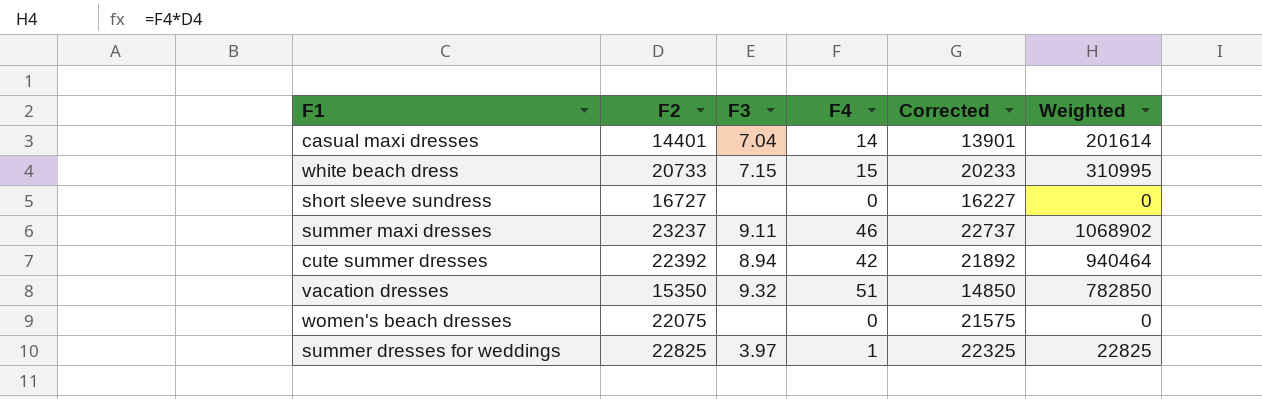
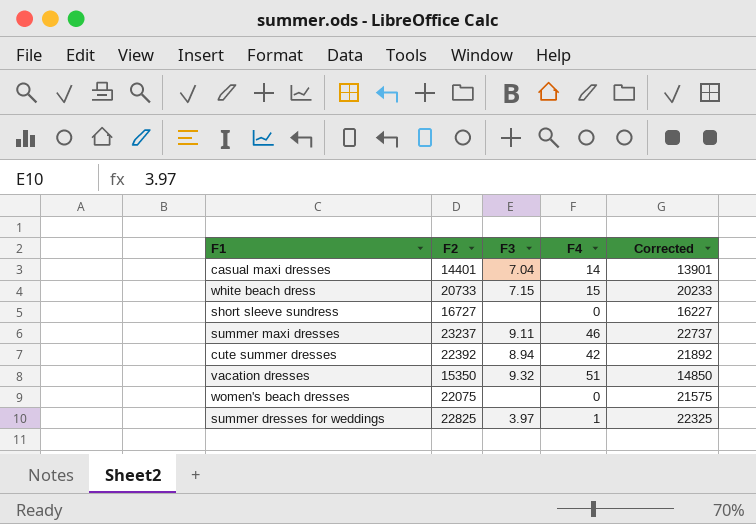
column Weighted | formula: [F2] * [F4] -> none

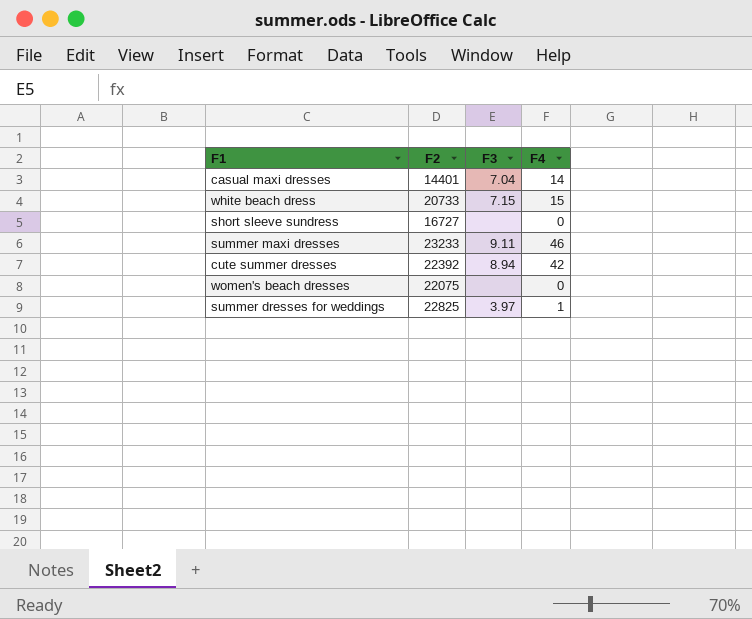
column Corrected | formula: [F2] - 500 -> none
row vacation dresses: 15350 | 9.32 | 51 | 14850 -> none
summer maxi dresses | F2: 23237 -> 23233

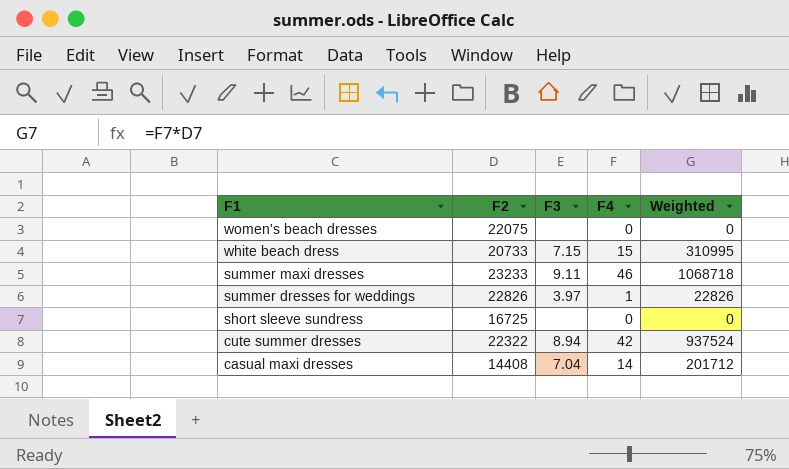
row order: none -> F1 descending
column Weighted | formula: none -> [F2] * [F4]
summer dresses for weddings | F2: 22825 -> 22826
short sleeve sundress | F2: 16727 -> 16725
cute summer dresses | F2: 22392 -> 22322
casual maxi dresses | F2: 14401 -> 14408

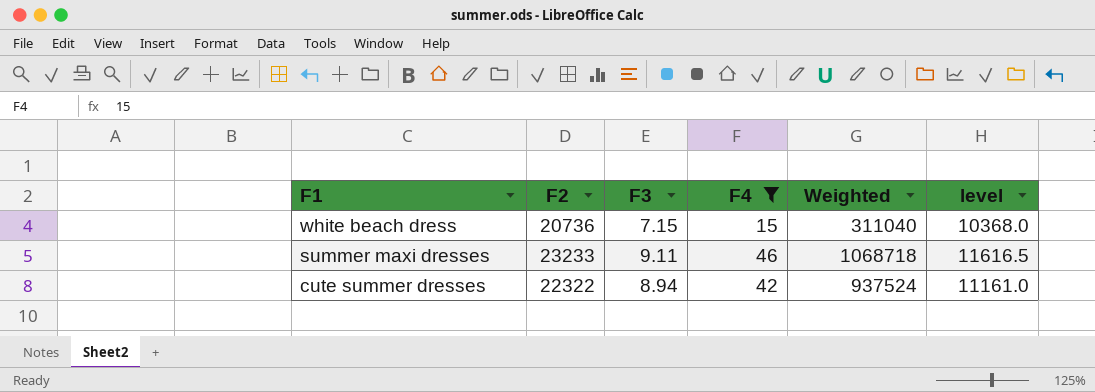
filter: none -> F4 >= 15
column level | formula: none -> [F2] * 0.5
white beach dress | F2: 20733 -> 20736
white beach dress | Weighted: 310995 -> 311040

